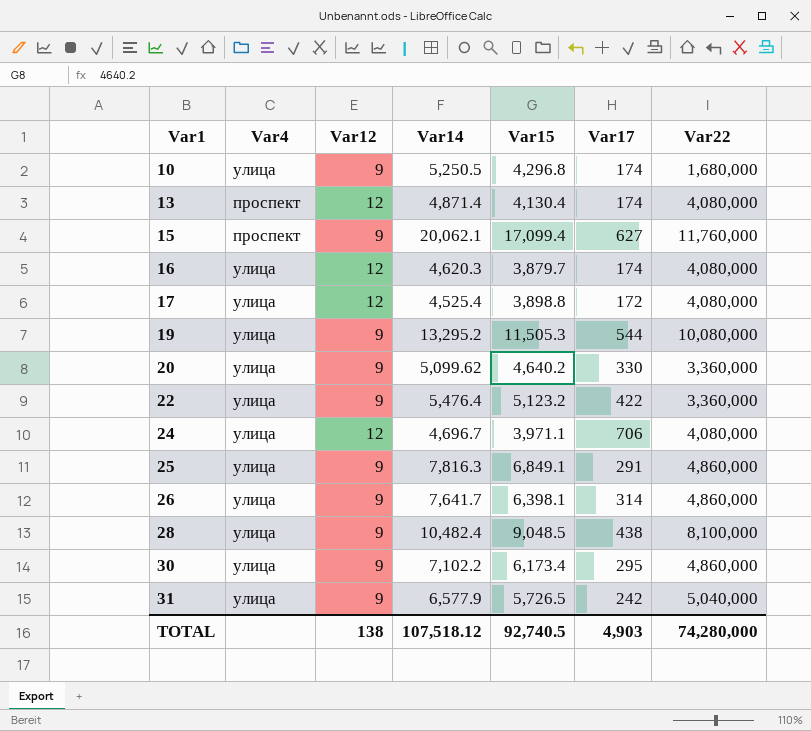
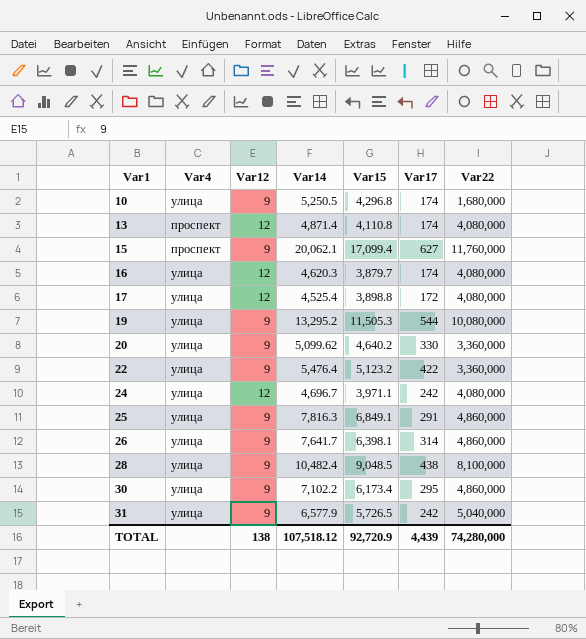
13 | Var15: 4,130.4 -> 4,110.8
24 | Var17: 706 -> 242
TOTAL | Var15: 92,740.5 -> 92,720.9
TOTAL | Var17: 4,903 -> 4,439

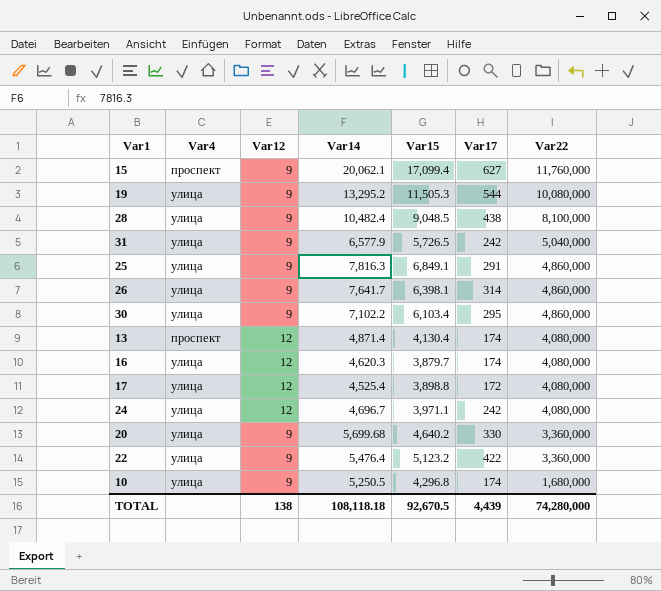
row order: Var1 ascending -> Var22 descending
30 | Var15: 6,173.4 -> 6,103.4
13 | Var15: 4,110.8 -> 4,130.4
20 | Var14: 5,099.62 -> 5,699.68
TOTAL | Var14: 107,518.12 -> 108,118.18
TOTAL | Var15: 92,720.9 -> 92,670.5

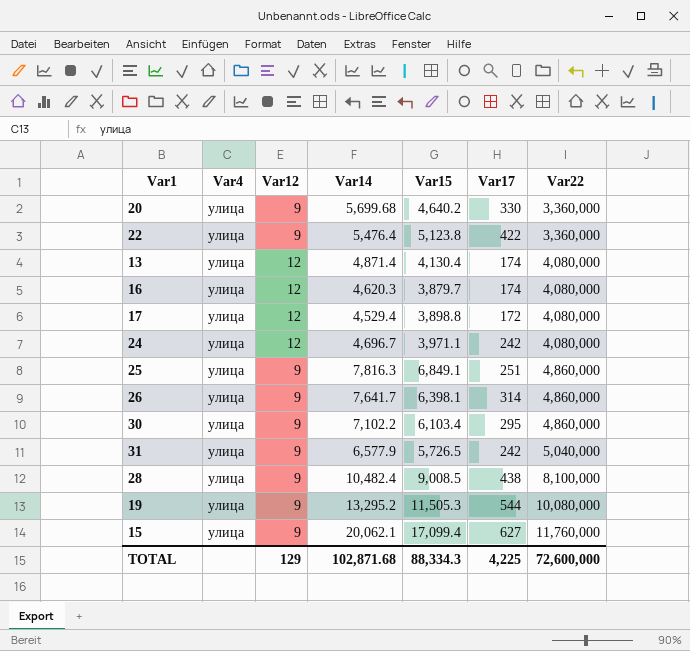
row order: Var22 descending -> Var22 ascending
row 10: улица | 9 | 5,250.5 | 4,296.8 | 174 | 1,680,000 -> none
22 | Var15: 5,123.2 -> 5,123.8
13 | Var4: проспект -> улица
17 | Var14: 4,525.4 -> 4,529.4
25 | Var17: 291 -> 251
28 | Var15: 9,048.5 -> 9,008.5
15 | Var4: проспект -> улица
TOTAL | Var12: 138 -> 129
TOTAL | Var14: 108,118.18 -> 102,871.68
TOTAL | Var15: 92,670.5 -> 88,334.3
TOTAL | Var17: 4,439 -> 4,225
TOTAL | Var22: 74,280,000 -> 72,600,000

